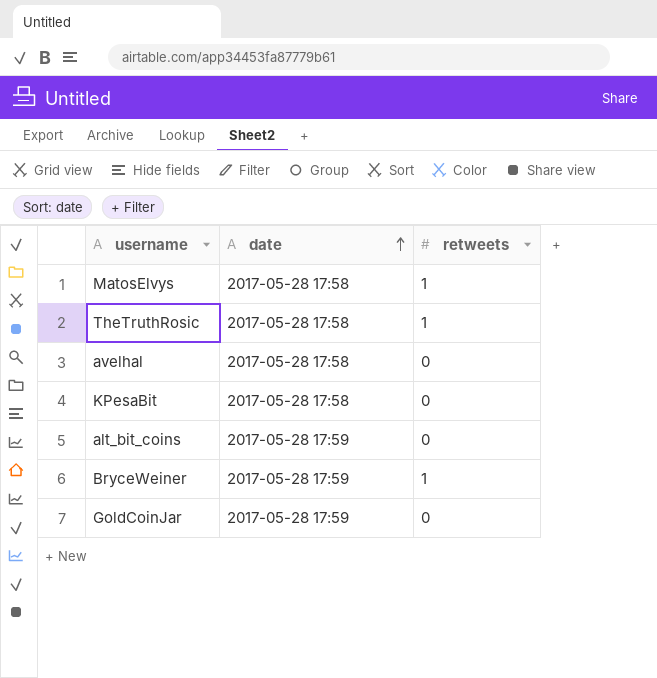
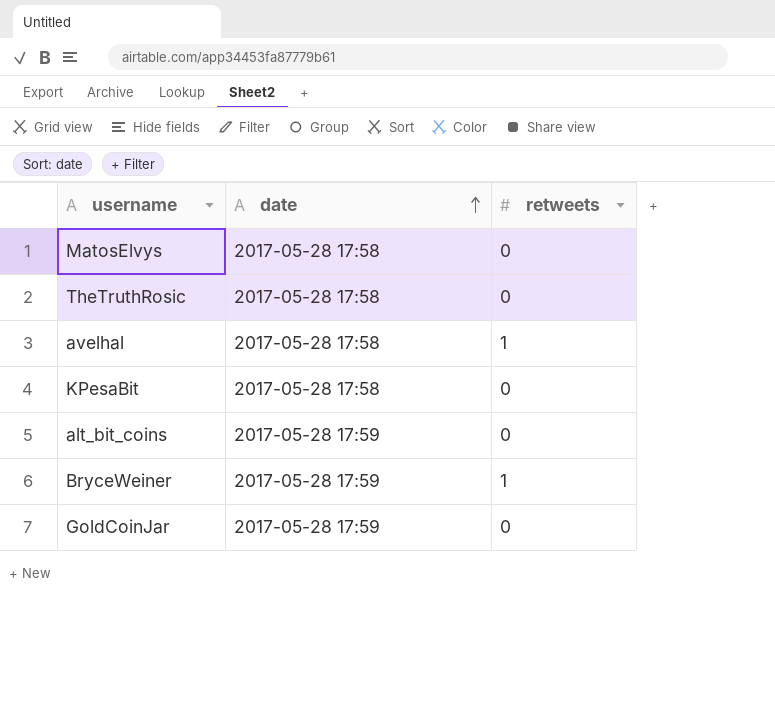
MatosElvys | retweets: 1 -> 0
TheTruthRosic | retweets: 1 -> 0
avelhal | retweets: 0 -> 1

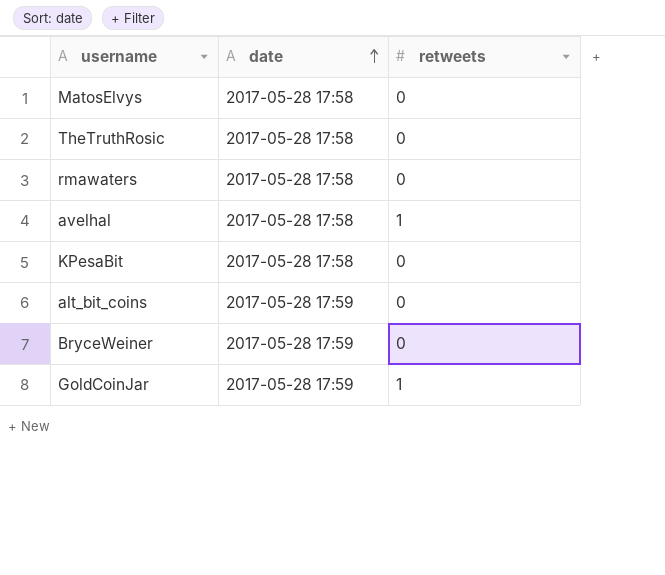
row rmawaters: none -> 2017-05-28 17:58 | 0
BryceWeiner | retweets: 1 -> 0
GoldCoinJar | retweets: 0 -> 1

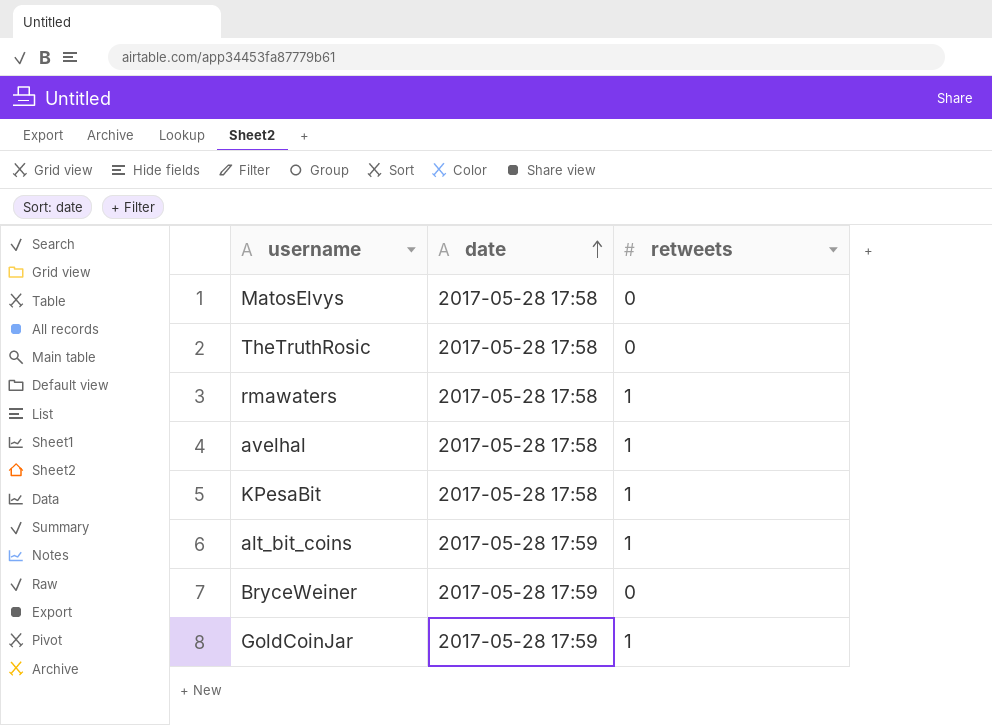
rmawaters | retweets: 0 -> 1
KPesaBit | retweets: 0 -> 1
alt_bit_coins | retweets: 0 -> 1

